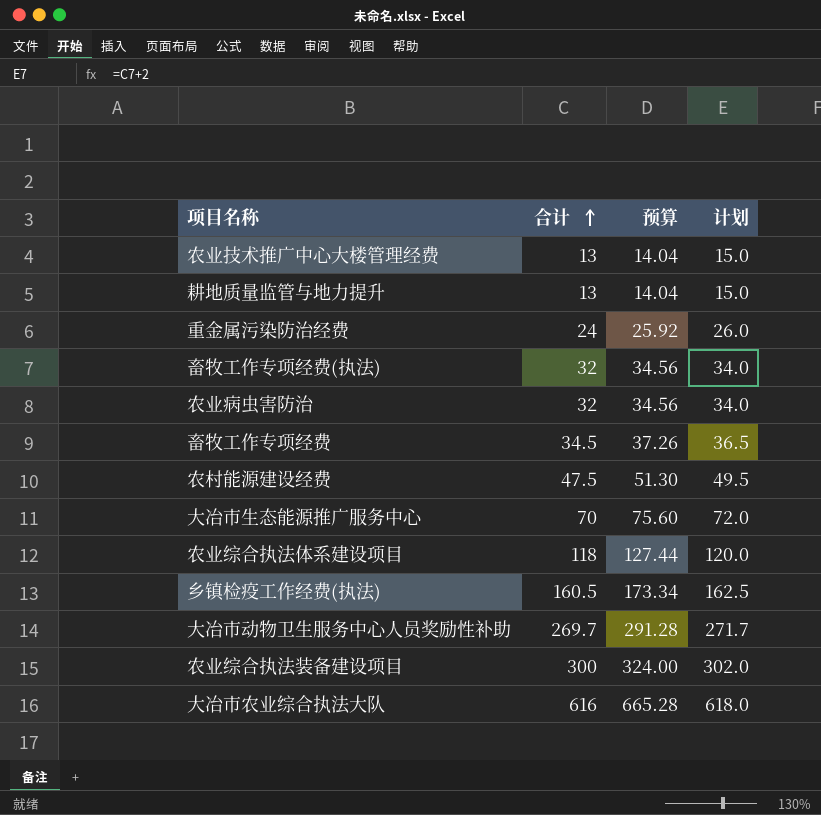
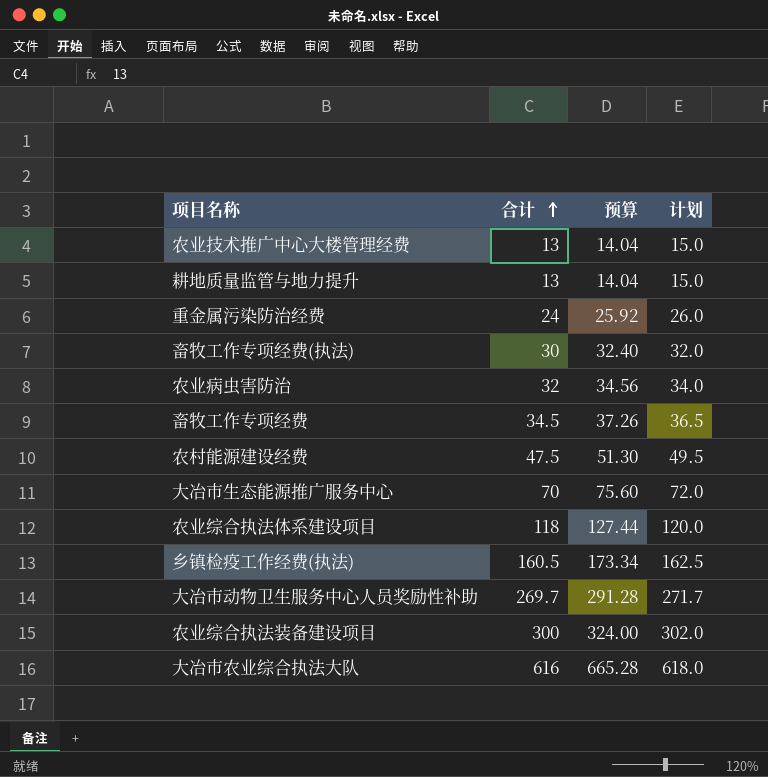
畜牧工作专项经费(执法) | 合计: 32 -> 30
畜牧工作专项经费(执法) | 预算: 34.56 -> 32.40
畜牧工作专项经费(执法) | 计划: 34.0 -> 32.0

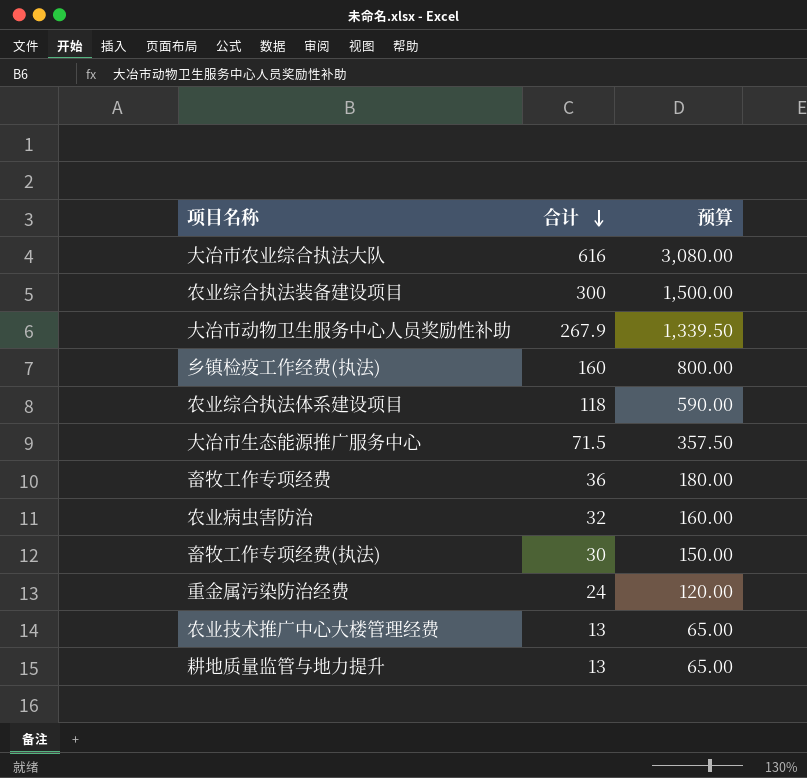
row order: 合计 ascending -> 合计 descending
column 计划 | formula: [合计] + 2 -> none
column 预算 | formula: [合计] * 1.08 -> [合计] * 5
row 农村能源建设经费: 47.5 | 51.30 | 49.5 -> none
大冶市动物卫生服务中心人员奖励性补助 | 合计: 269.7 -> 267.9
乡镇检疫工作经费(执法) | 合计: 160.5 -> 160
大冶市生态能源推广服务中心 | 合计: 70 -> 71.5
畜牧工作专项经费 | 合计: 34.5 -> 36

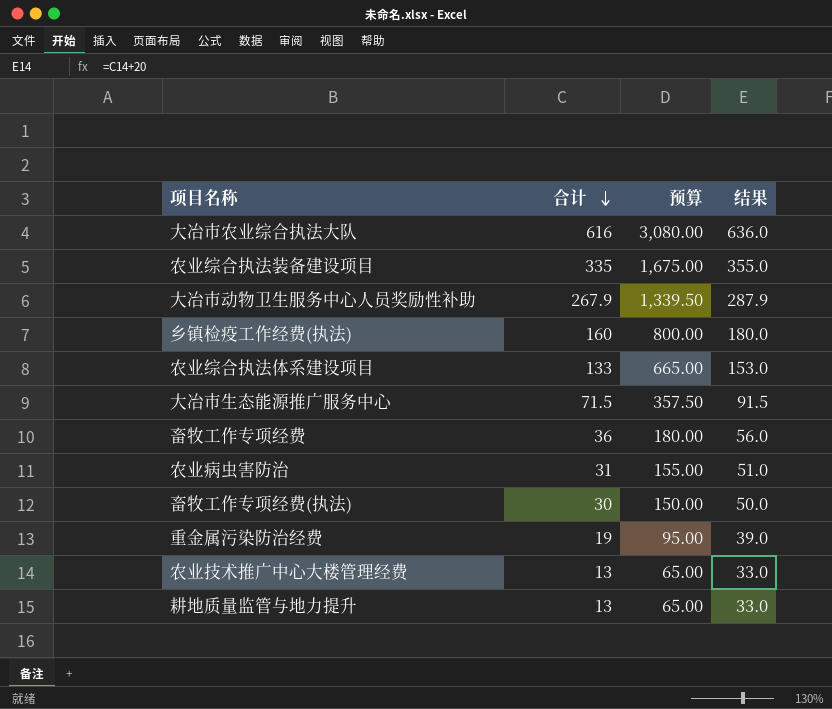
column 结果 | formula: none -> [合计] + 20
农业综合执法装备建设项目 | 合计: 300 -> 335
农业综合执法装备建设项目 | 预算: 1,500.00 -> 1,675.00
农业综合执法体系建设项目 | 合计: 118 -> 133
农业综合执法体系建设项目 | 预算: 590.00 -> 665.00
农业病虫害防治 | 合计: 32 -> 31
农业病虫害防治 | 预算: 160.00 -> 155.00
重金属污染防治经费 | 合计: 24 -> 19
重金属污染防治经费 | 预算: 120.00 -> 95.00

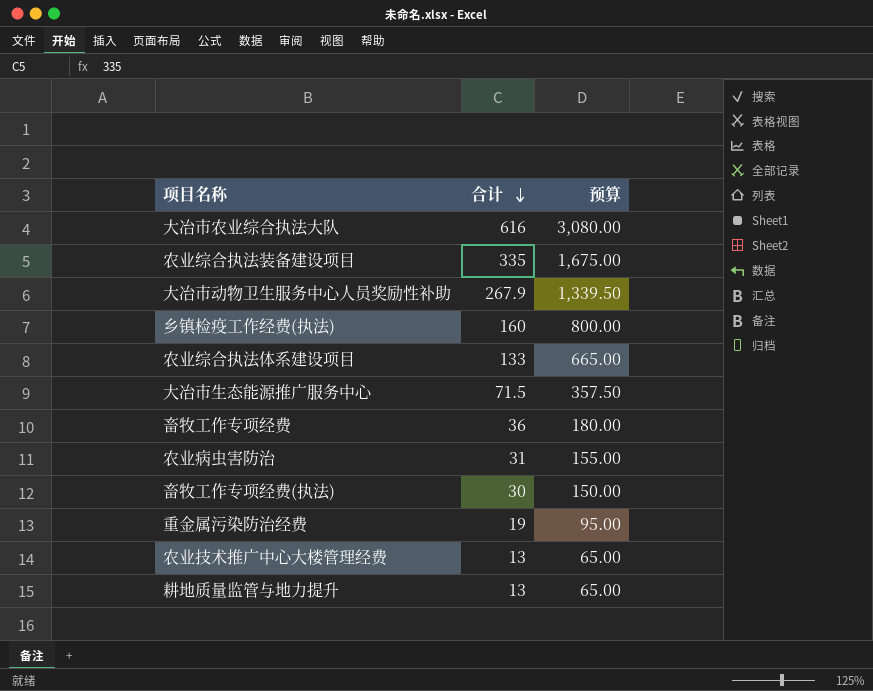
column 结果 | formula: [合计] + 20 -> none

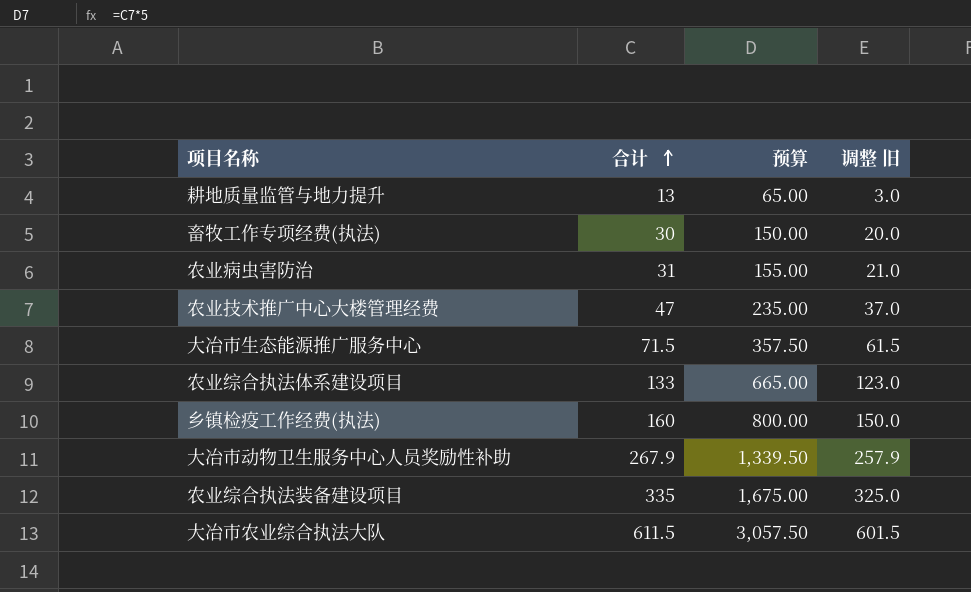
row order: 合计 descending -> 合计 ascending
column 调整 旧 | formula: none -> [合计] - 10
row 畜牧工作专项经费: 36 | 180.00 -> none
row 重金属污染防治经费: 19 | 95.00 -> none
农业技术推广中心大楼管理经费 | 合计: 13 -> 47
农业技术推广中心大楼管理经费 | 预算: 65.00 -> 235.00
大冶市农业综合执法大队 | 合计: 616 -> 611.5
大冶市农业综合执法大队 | 预算: 3,080.00 -> 3,057.50

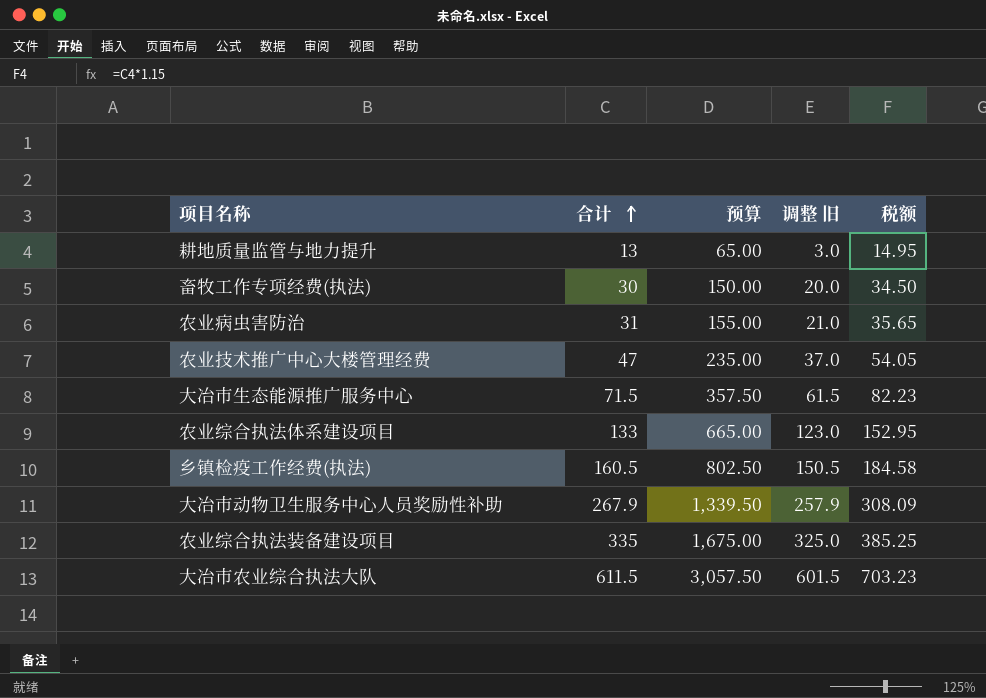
column 税额 | formula: none -> [合计] * 1.15
乡镇检疫工作经费(执法) | 合计: 160 -> 160.5
乡镇检疫工作经费(执法) | 预算: 800.00 -> 802.50
乡镇检疫工作经费(执法) | 调整 旧: 150.0 -> 150.5

